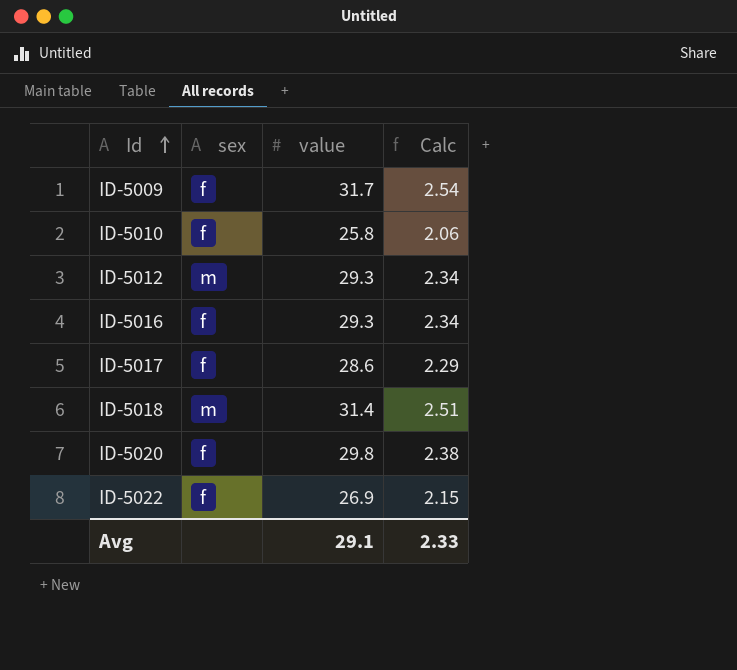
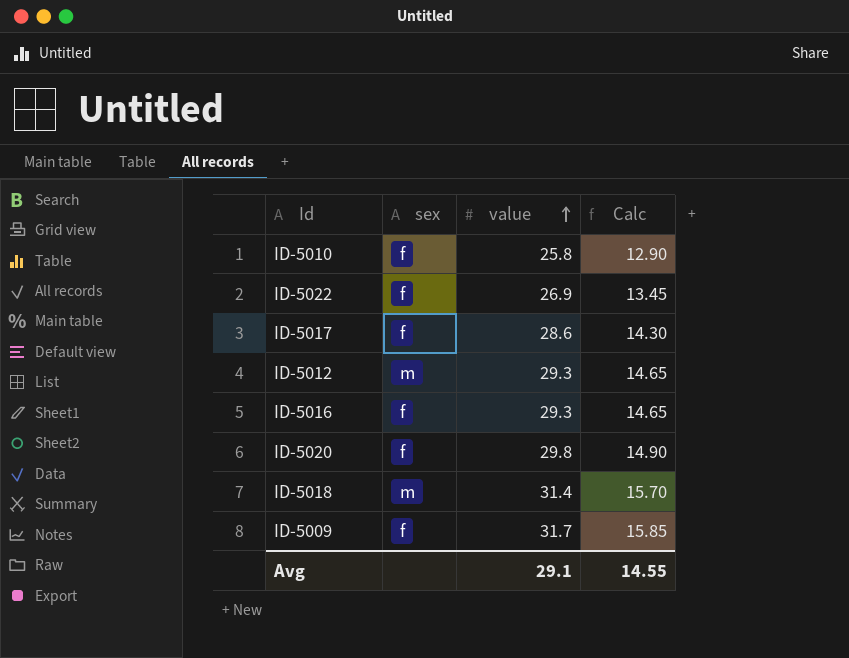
row order: Id ascending -> value ascending
column Calc | formula: [value] * 0.08 -> [value] * 0.5
Avg | Calc: 2.33 -> 14.55

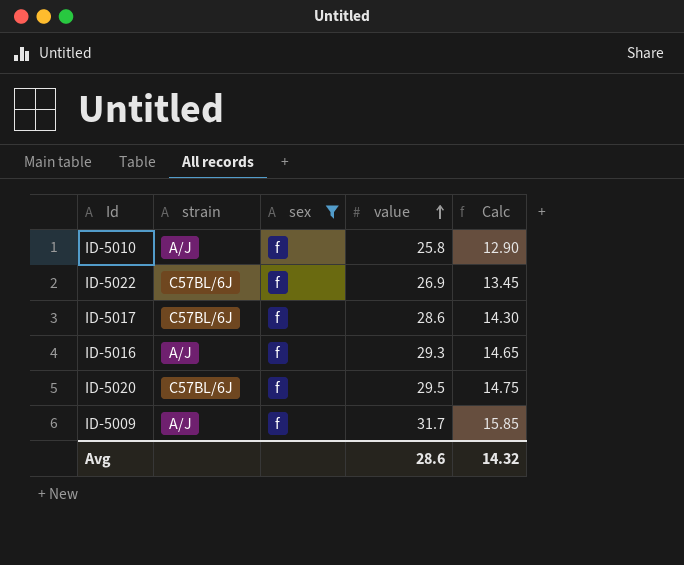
filter: none -> sex = f
column strain | position: none -> 2
ID-5020 | value: 29.8 -> 29.5
ID-5020 | Calc: 14.90 -> 14.75
Avg | value: 29.1 -> 28.6
Avg | Calc: 14.55 -> 14.32

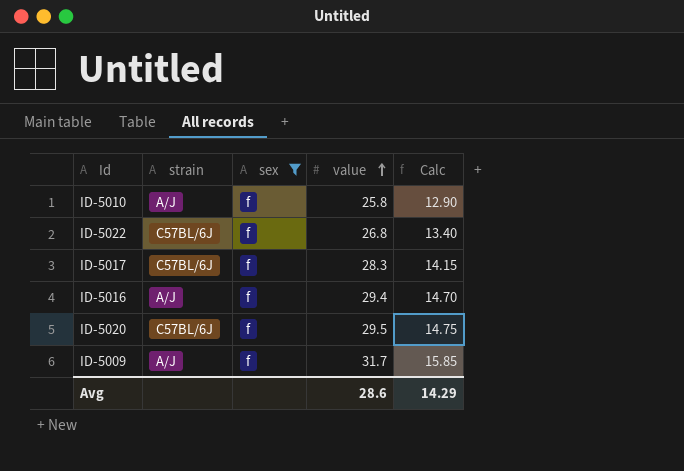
ID-5022 | value: 26.9 -> 26.8
ID-5022 | Calc: 13.45 -> 13.40
ID-5017 | value: 28.6 -> 28.3
ID-5017 | Calc: 14.30 -> 14.15
ID-5016 | value: 29.3 -> 29.4
ID-5016 | Calc: 14.65 -> 14.70
Avg | Calc: 14.32 -> 14.29

